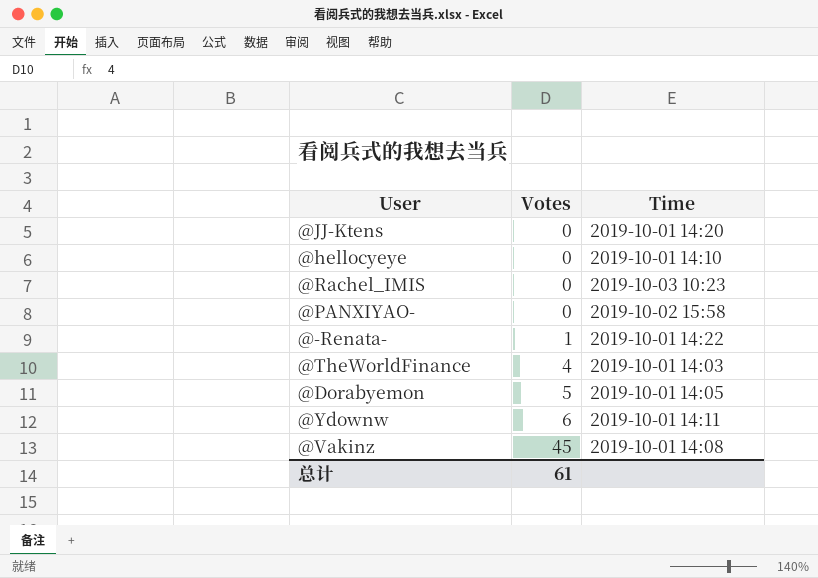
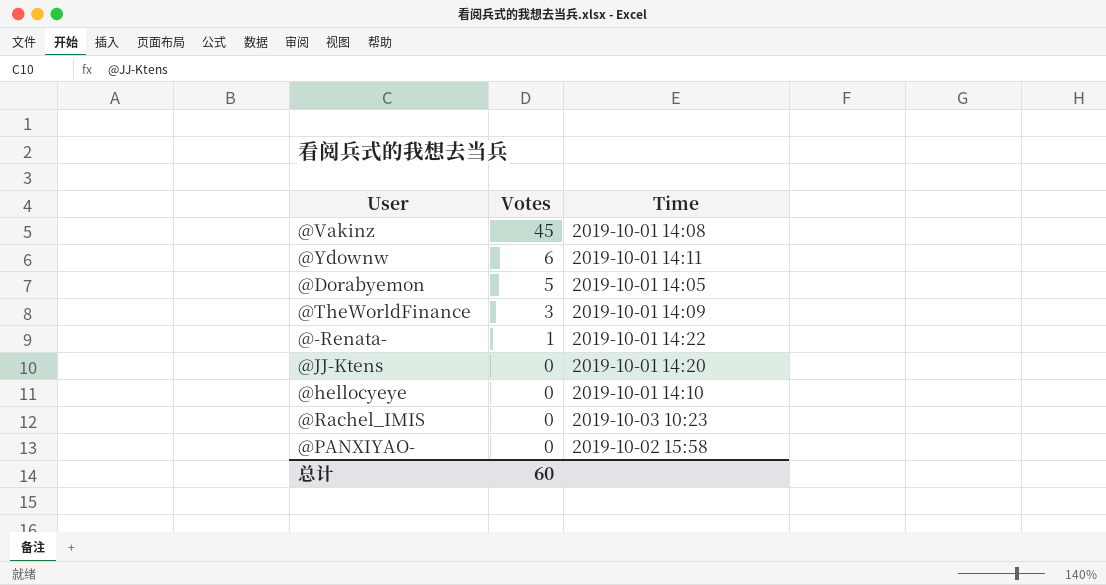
row order: Votes ascending -> Votes descending
@TheWorldFinance | Votes: 4 -> 3
@TheWorldFinance | Time: 2019-10-01 14:03 -> 2019-10-01 14:09
总计 | Votes: 61 -> 60

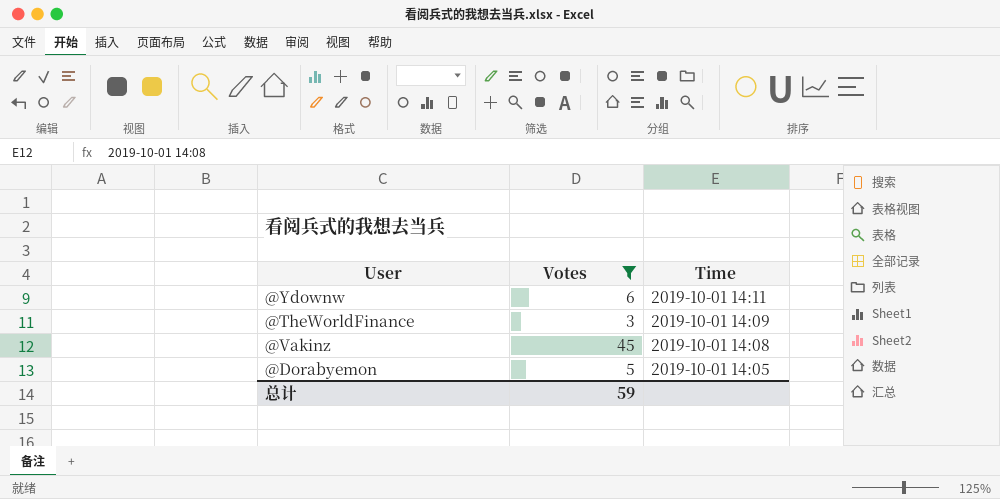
filter: none -> Votes >= 3
row order: Votes descending -> Time descending
总计 | Votes: 60 -> 59

